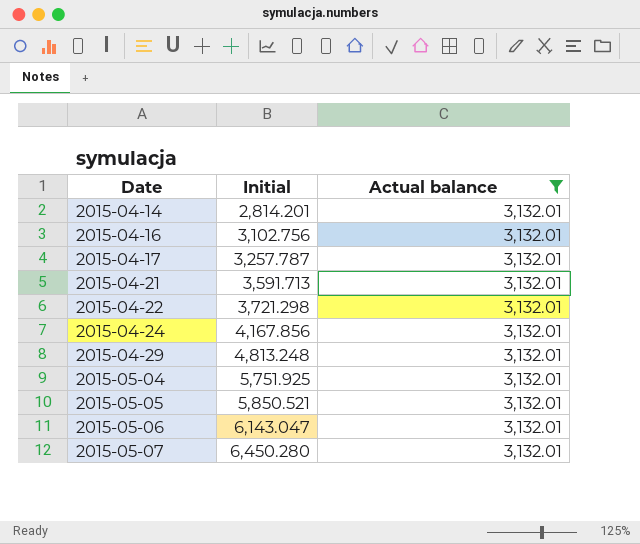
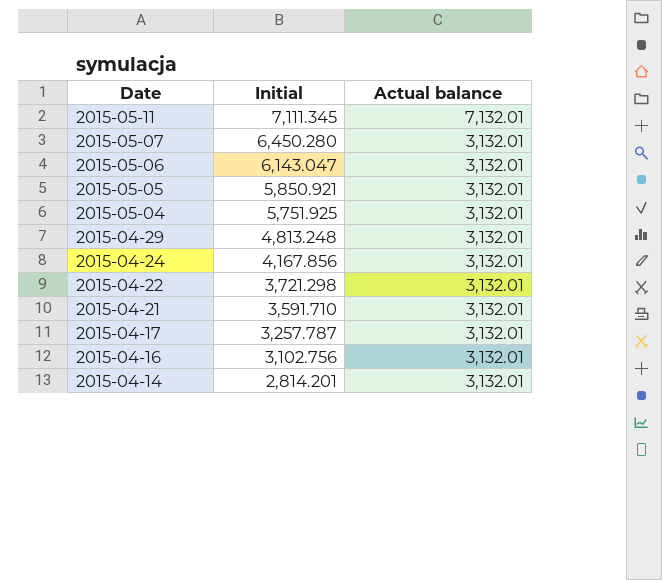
filter: Actual balance = 3,132.01 -> none
row order: Date ascending -> Date descending
2015-05-05 | Initial: 5,850.521 -> 5,850.921
2015-04-21 | Initial: 3,591.713 -> 3,591.710

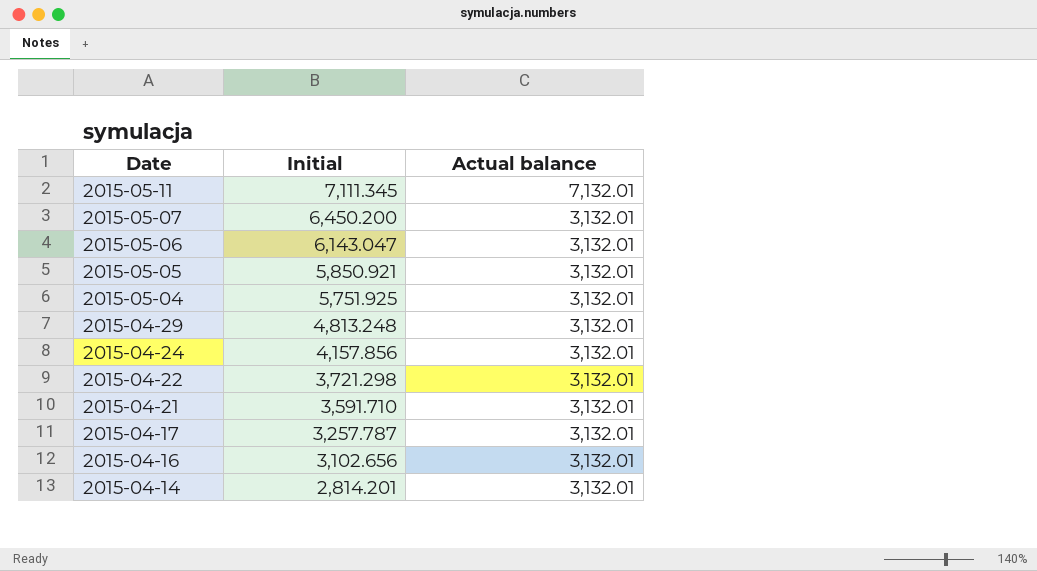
2015-05-07 | Initial: 6,450.280 -> 6,450.200
2015-04-24 | Initial: 4,167.856 -> 4,157.856
2015-04-16 | Initial: 3,102.756 -> 3,102.656

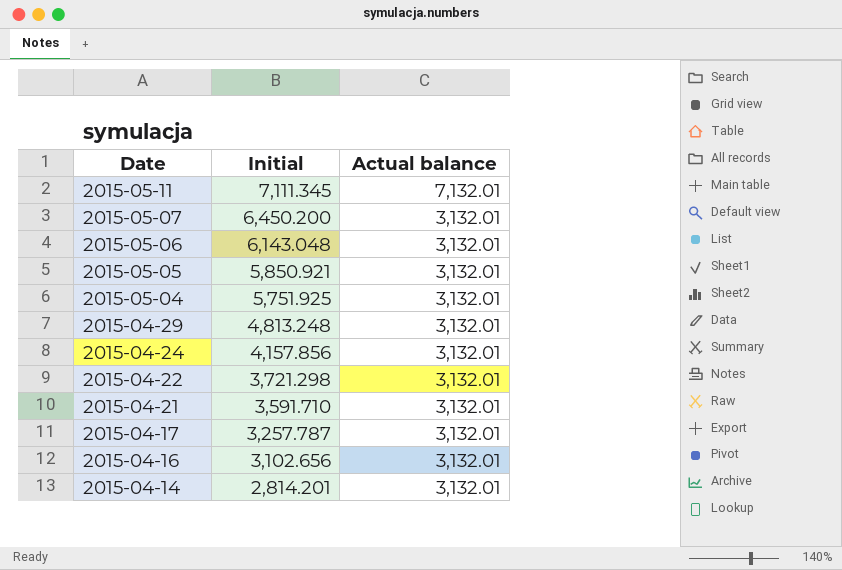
2015-05-06 | Initial: 6,143.047 -> 6,143.048

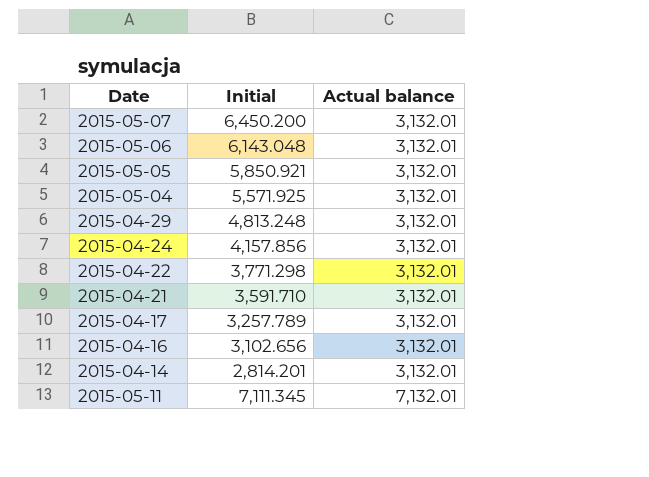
row order: Date descending -> Actual balance ascending
2015-05-04 | Initial: 5,751.925 -> 5,571.925
2015-04-22 | Initial: 3,721.298 -> 3,771.298
2015-04-17 | Initial: 3,257.787 -> 3,257.789

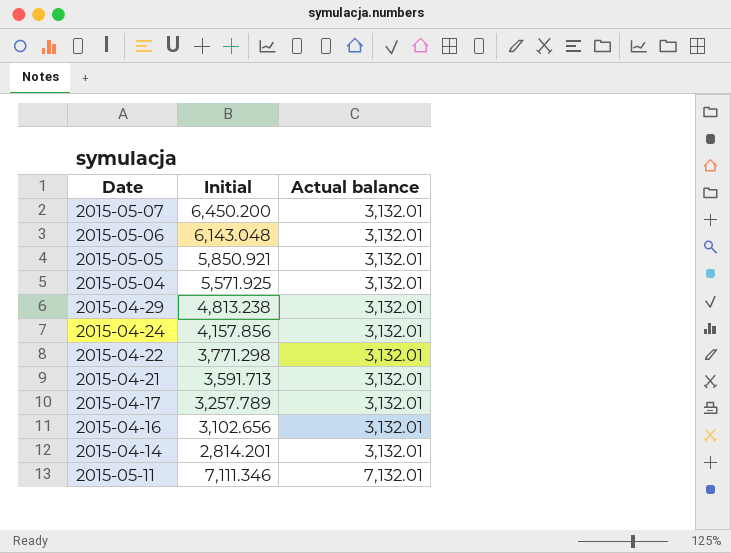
2015-04-29 | Initial: 4,813.248 -> 4,813.238
2015-04-21 | Initial: 3,591.710 -> 3,591.713
2015-05-11 | Initial: 7,111.345 -> 7,111.346

